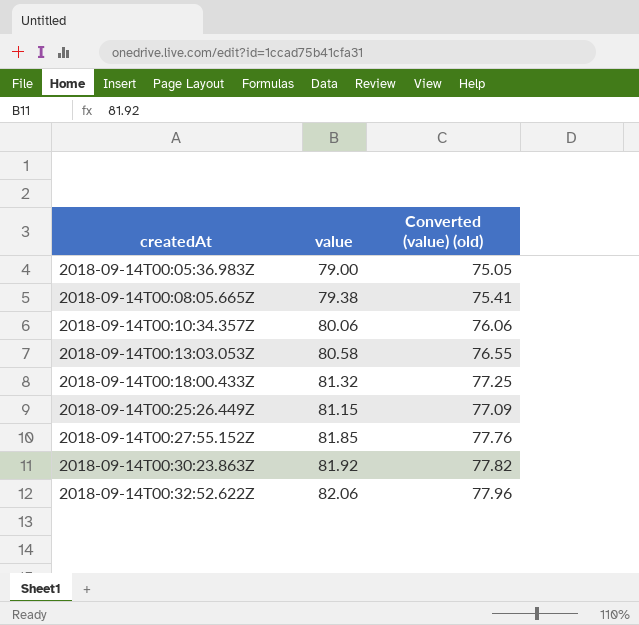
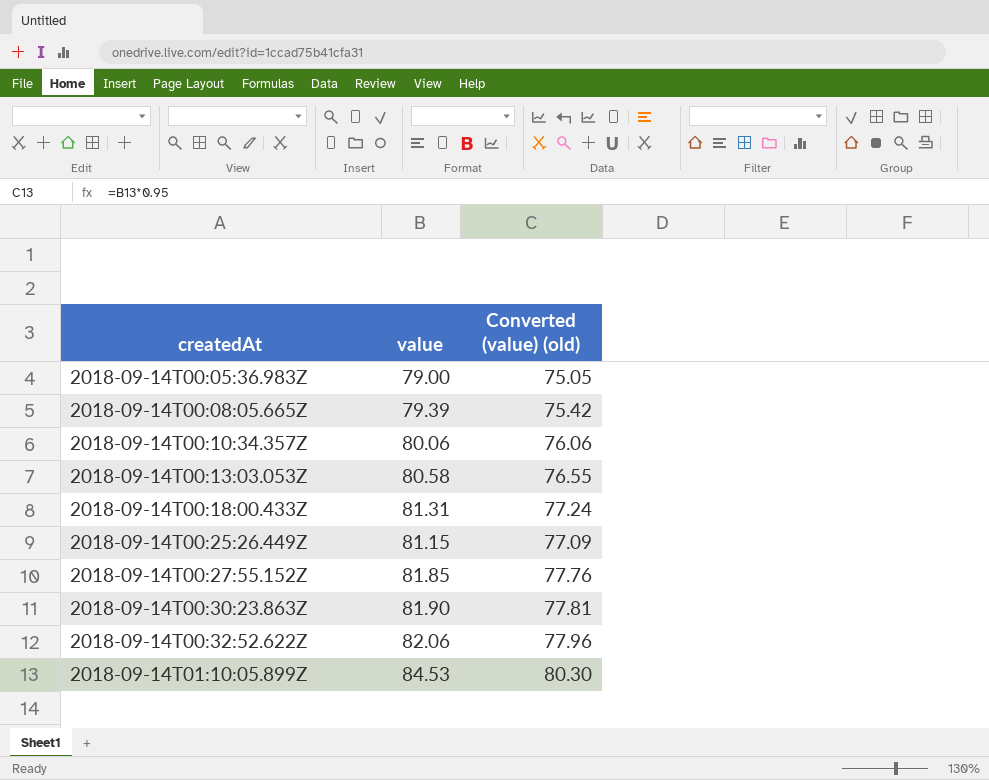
2018-09-14T00:08:05.665Z | value: 79.38 -> 79.39
2018-09-14T00:08:05.665Z | Converted (value) (old): 75.41 -> 75.42
2018-09-14T00:18:00.433Z | value: 81.32 -> 81.31
2018-09-14T00:18:00.433Z | Converted (value) (old): 77.25 -> 77.24
2018-09-14T00:30:23.863Z | value: 81.92 -> 81.90
2018-09-14T00:30:23.863Z | Converted (value) (old): 77.82 -> 77.81
row 2018-09-14T01:10:05.899Z: none -> 84.53 | 80.30

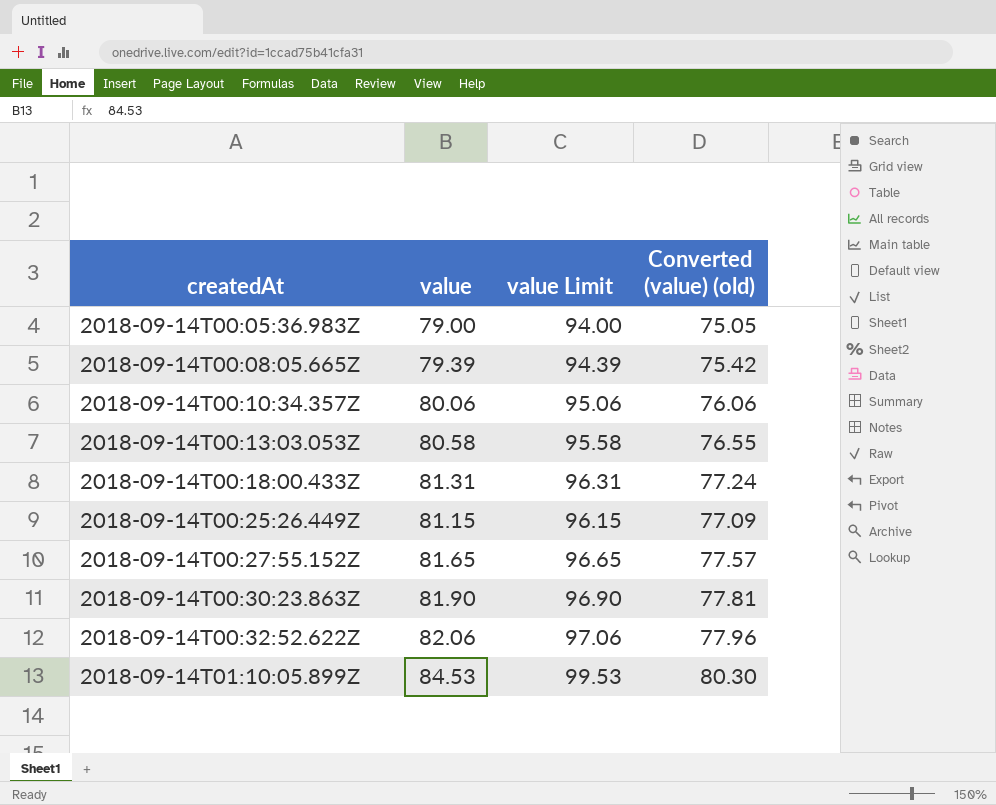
column value Limit | formula: none -> [value] + 15
2018-09-14T00:27:55.152Z | value: 81.85 -> 81.65
2018-09-14T00:27:55.152Z | Converted (value) (old): 77.76 -> 77.57

